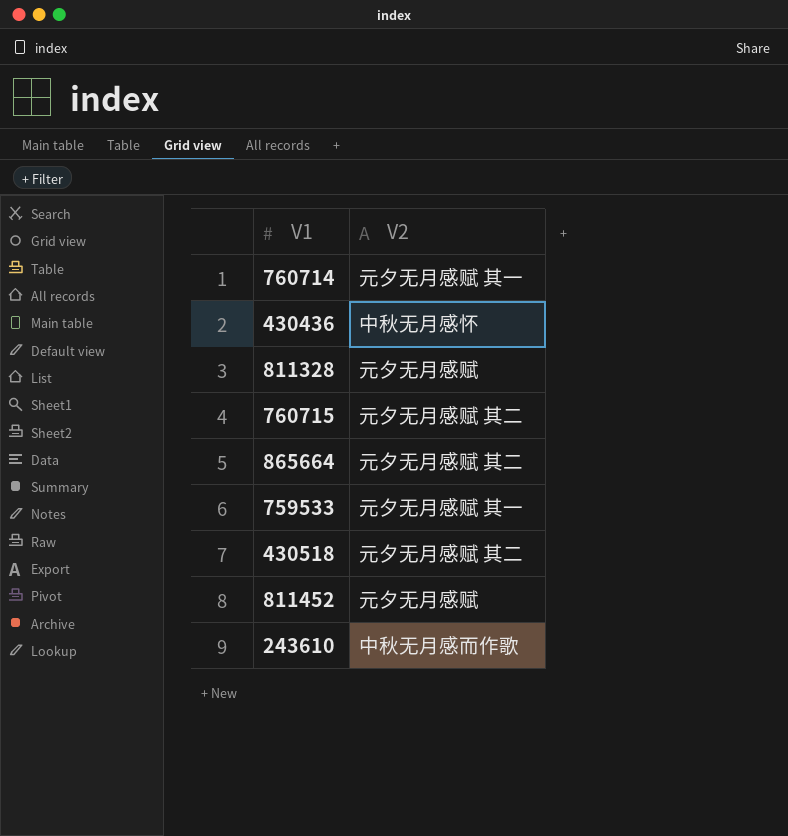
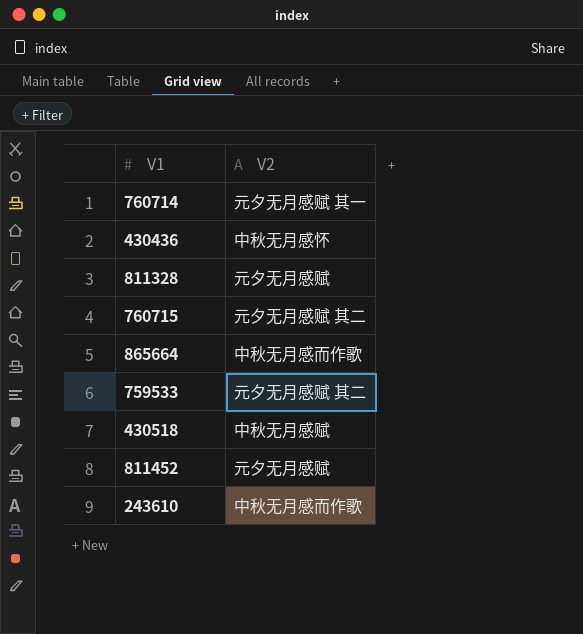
865664 | V2: 元夕无月感赋 其二 -> 中秋无月感而作歌
759533 | V2: 元夕无月感赋 其一 -> 元夕无月感赋 其二
430518 | V2: 元夕无月感赋 其二 -> 中秋无月感赋

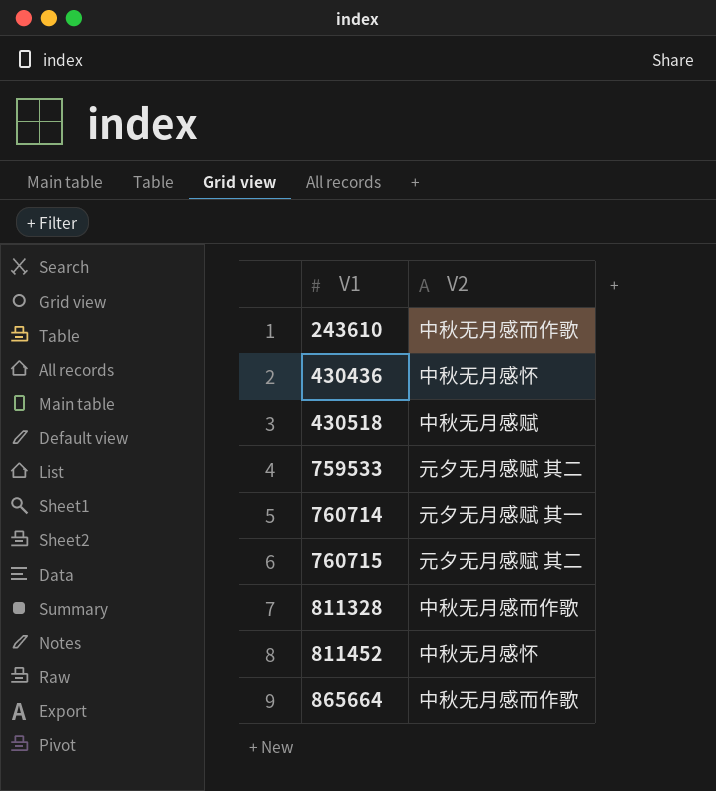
row order: none -> V1 ascending
811328 | V2: 元夕无月感赋 -> 中秋无月感而作歌
811452 | V2: 元夕无月感赋 -> 中秋无月感怀

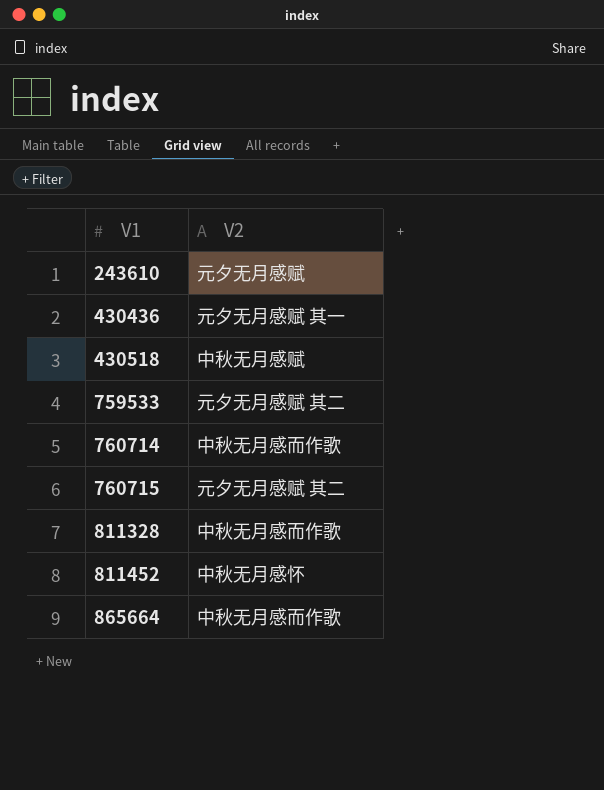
243610 | V2: 中秋无月感而作歌 -> 元夕无月感赋
430436 | V2: 中秋无月感怀 -> 元夕无月感赋 其一
760714 | V2: 元夕无月感赋 其一 -> 中秋无月感而作歌

